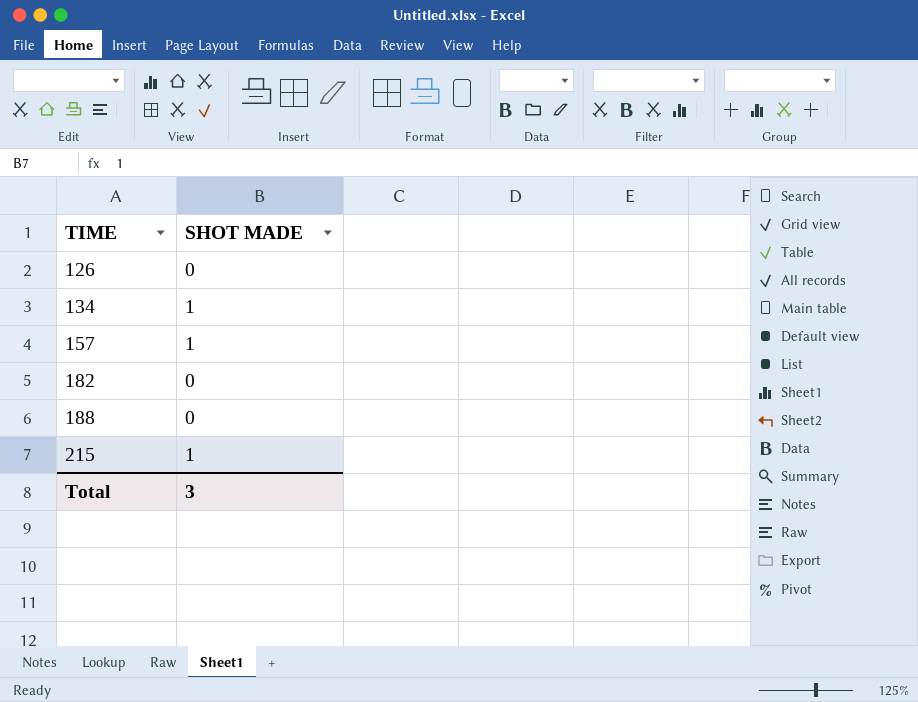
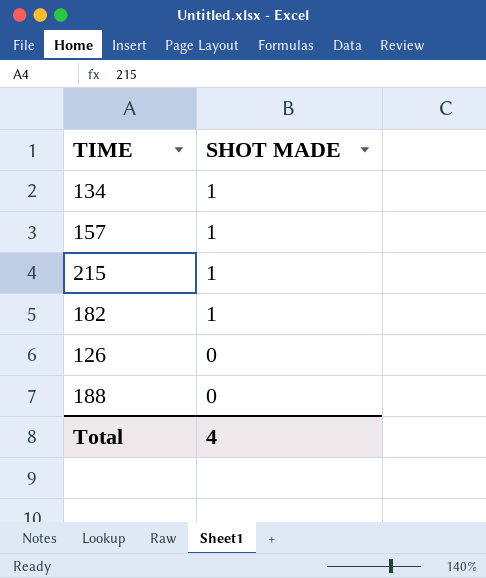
row order: TIME ascending -> SHOT MADE descending
182 | SHOT MADE: 0 -> 1
Total | SHOT MADE: 3 -> 4

